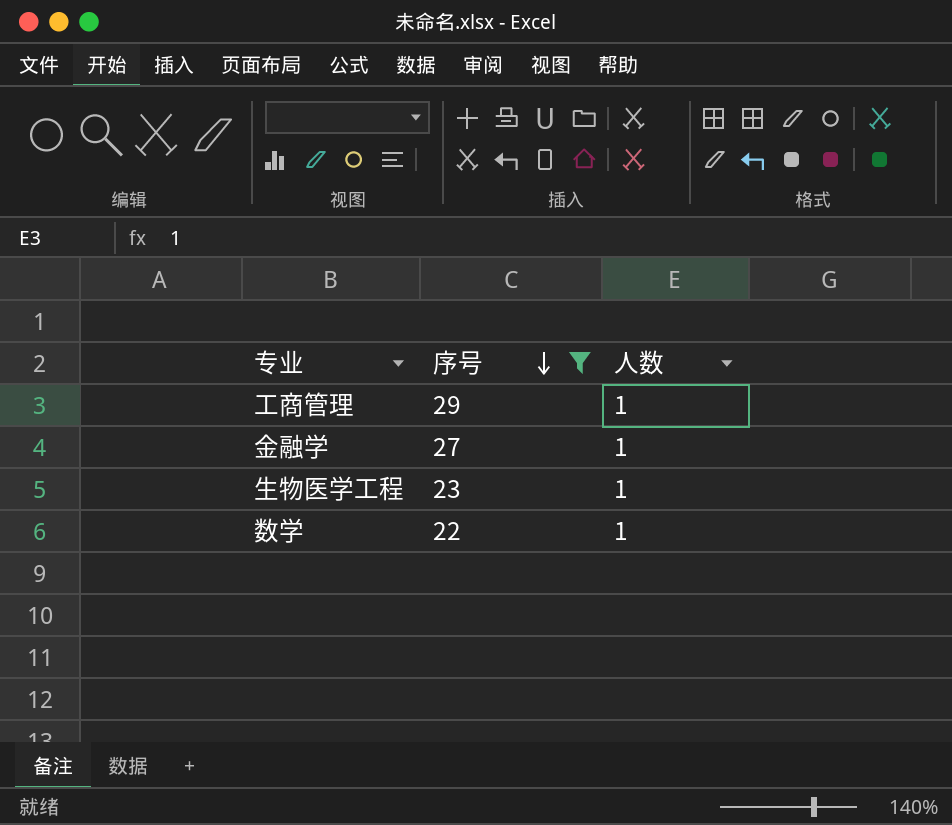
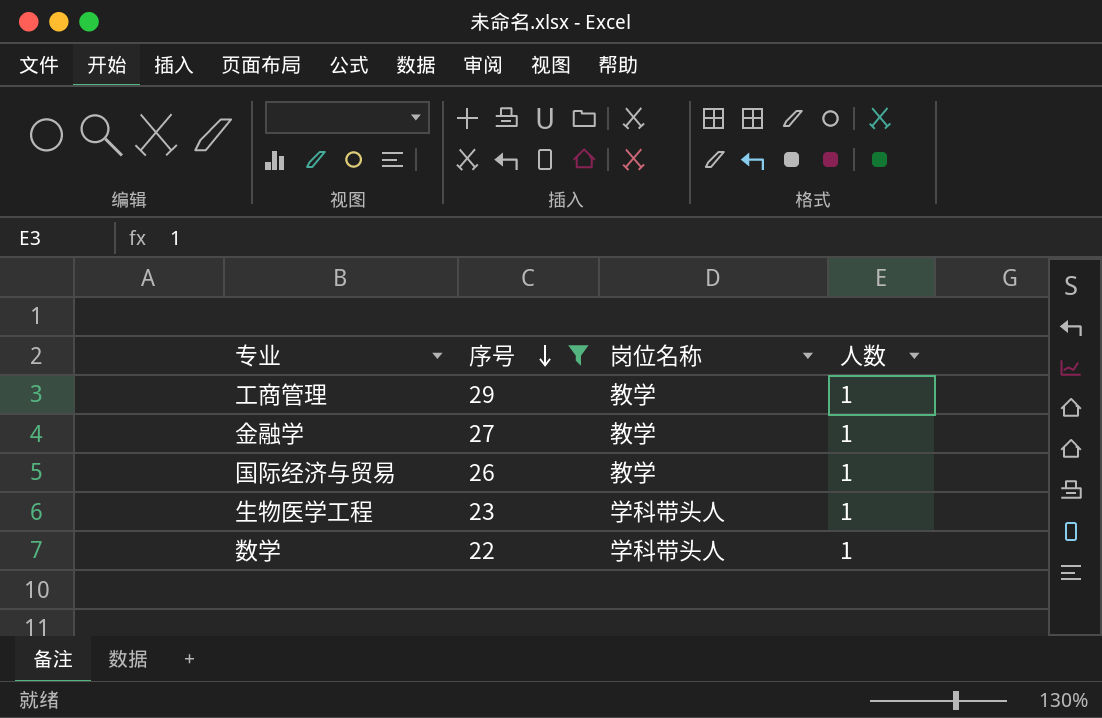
column 岗位名称 | position: none -> 3
row 国际经济与贸易: none -> 26 | 教学 | 1

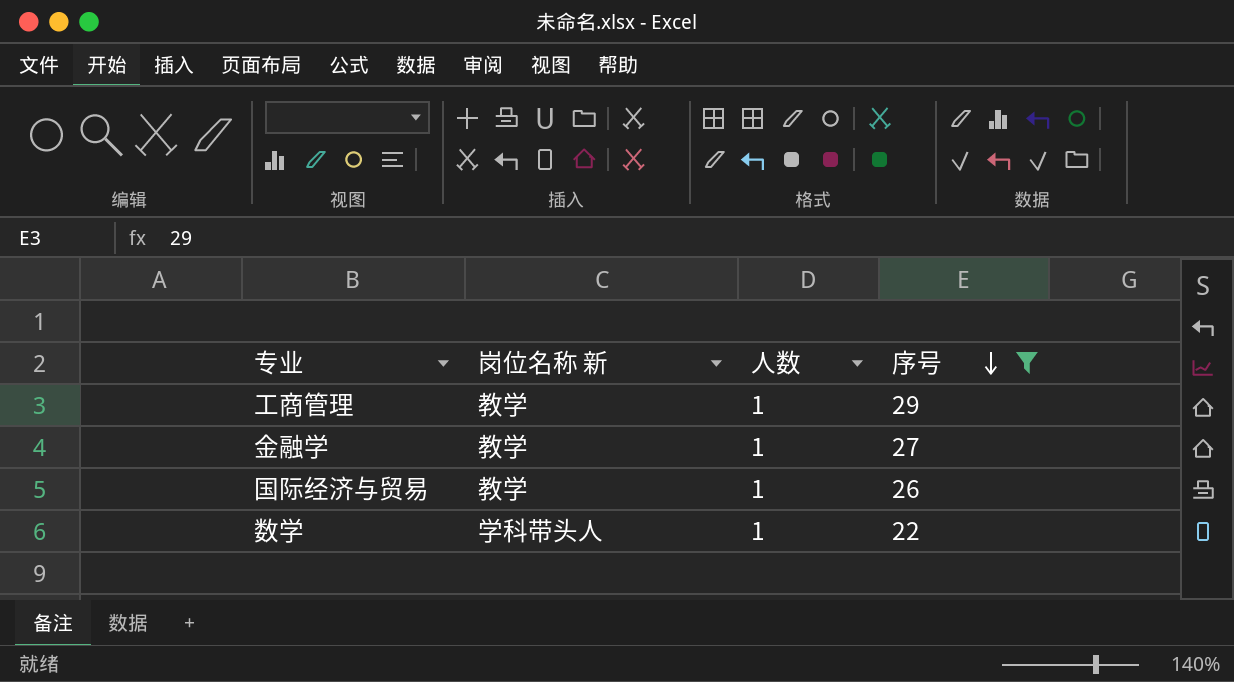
column name: 岗位名称 -> 岗位名称 新
column 序号 | position: 2 -> 4
row 生物医学工程: 23 | 学科带头人 | 1 -> none

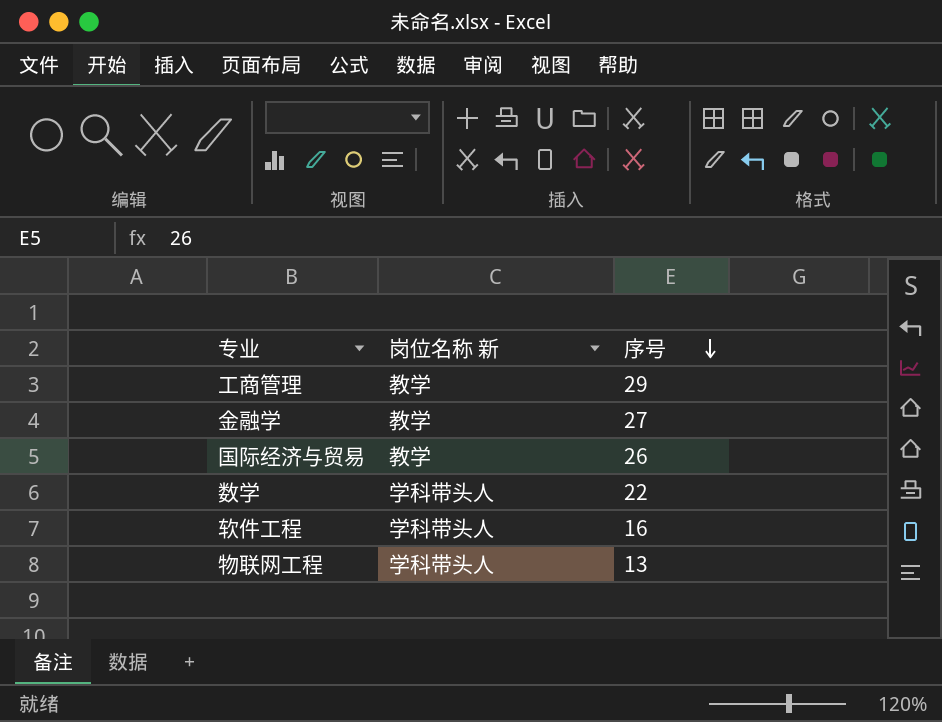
filter: 序号 >= 22 -> none
column 人数 | position: 3 -> none

